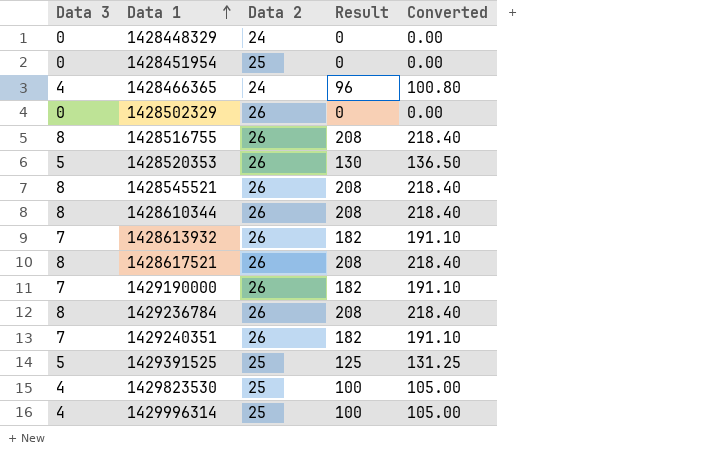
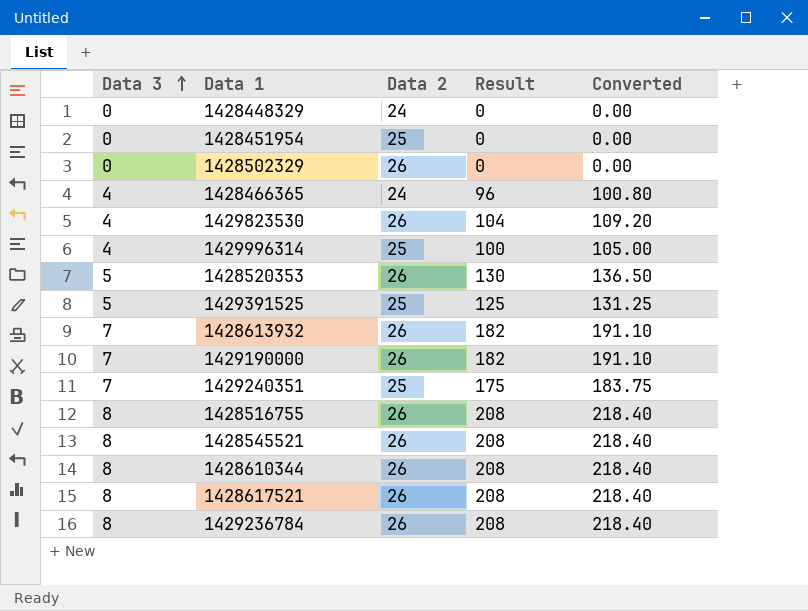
row order: Data 1 ascending -> Data 3 ascending
1429823530 | Data 2: 25 -> 26
1429823530 | Result: 100 -> 104
1429823530 | Converted: 105.00 -> 109.20
1429240351 | Data 2: 26 -> 25
1429240351 | Result: 182 -> 175
1429240351 | Converted: 191.10 -> 183.75

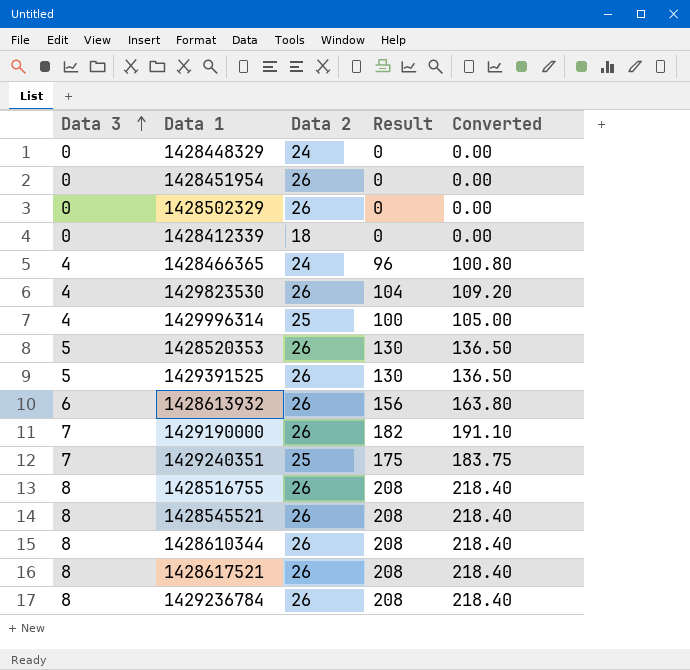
1428451954 | Data 2: 25 -> 26
row 1428412339: none -> 0 | 18 | 0 | 0.00
1429391525 | Data 2: 25 -> 26
1429391525 | Result: 125 -> 130
1429391525 | Converted: 131.25 -> 136.50
1428613932 | Data 3: 7 -> 6
1428613932 | Result: 182 -> 156
1428613932 | Converted: 191.10 -> 163.80

